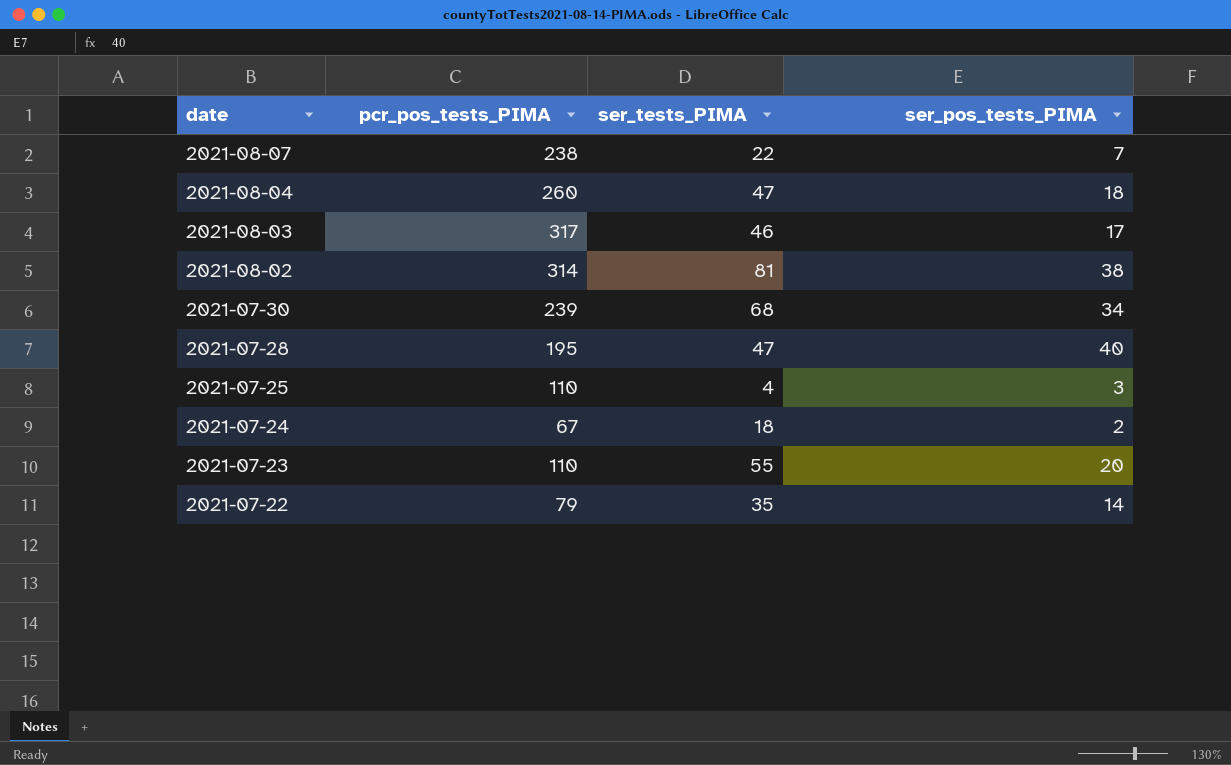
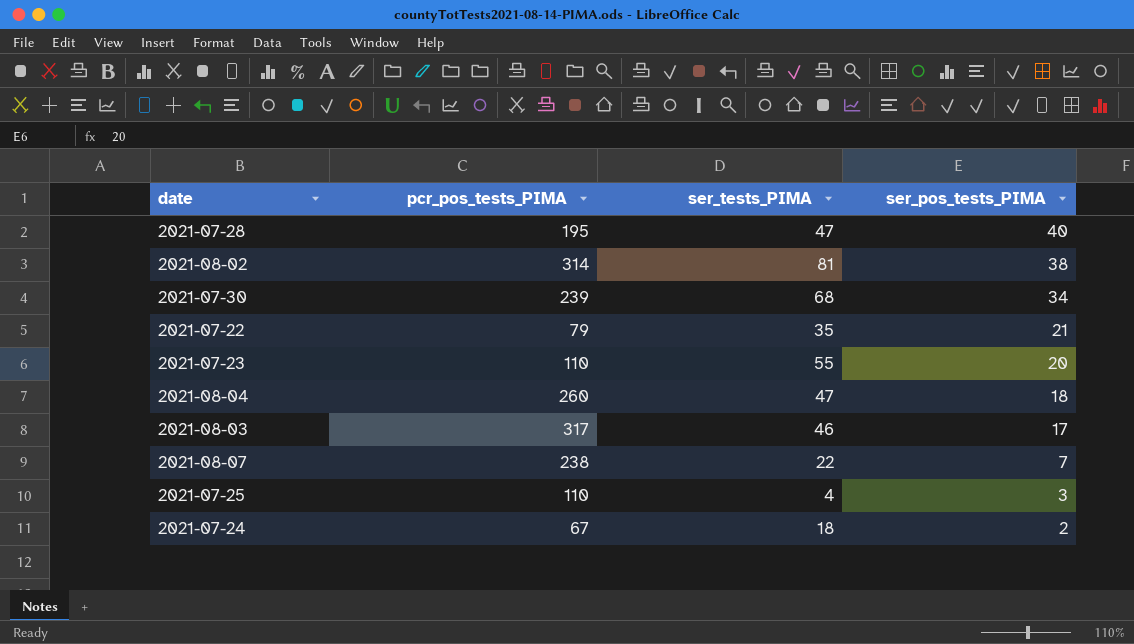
row order: date descending -> ser_pos_tests_PIMA descending
2021-07-22 | ser_pos_tests_PIMA: 14 -> 21

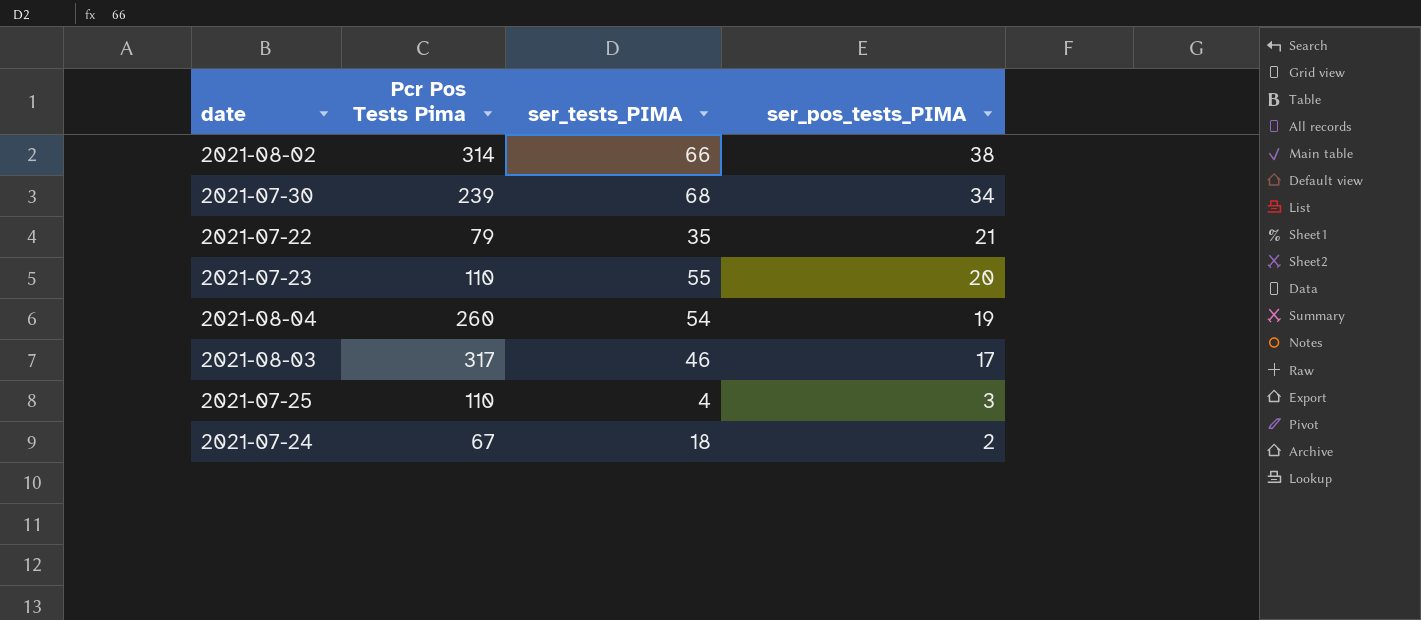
column name: pcr_pos_tests_PIMA -> Pcr Pos Tests Pima
row 2021-07-28: 195 | 47 | 40 -> none
row 2021-08-07: 238 | 22 | 7 -> none
2021-08-02 | ser_tests_PIMA: 81 -> 66
2021-08-04 | ser_tests_PIMA: 47 -> 54
2021-08-04 | ser_pos_tests_PIMA: 18 -> 19

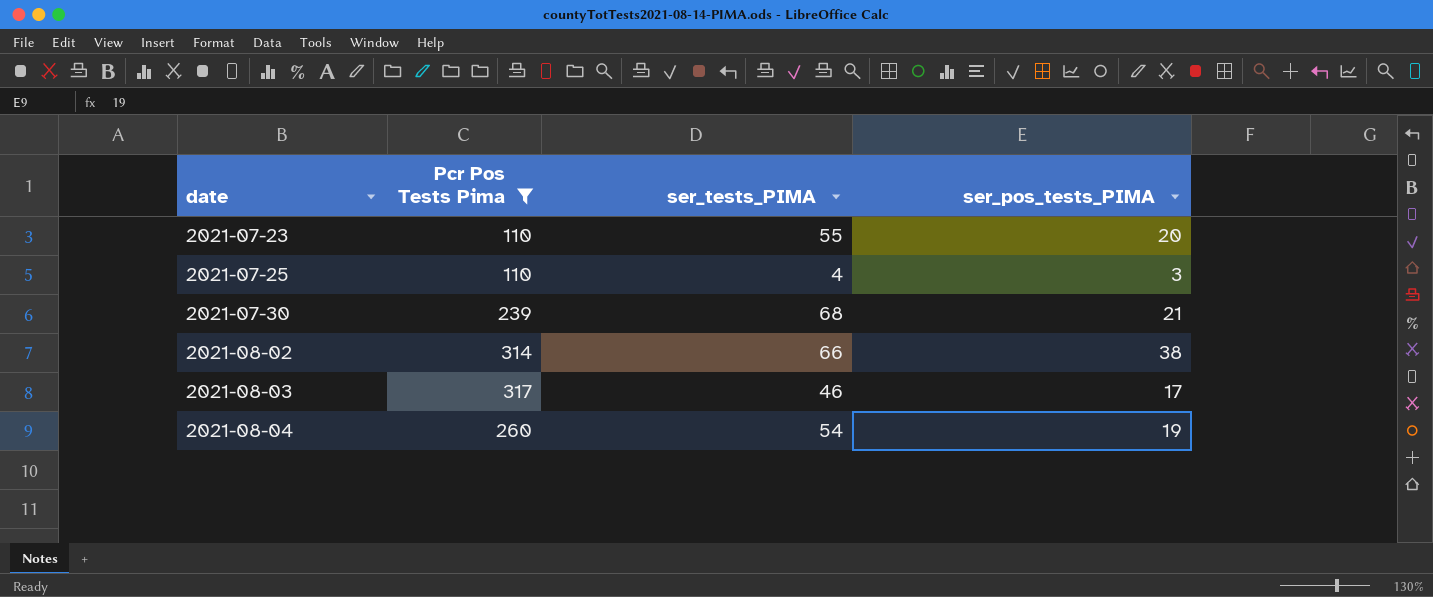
filter: none -> Pcr Pos Tests Pima >= 110
row order: ser_pos_tests_PIMA descending -> date ascending
2021-07-30 | ser_pos_tests_PIMA: 34 -> 21

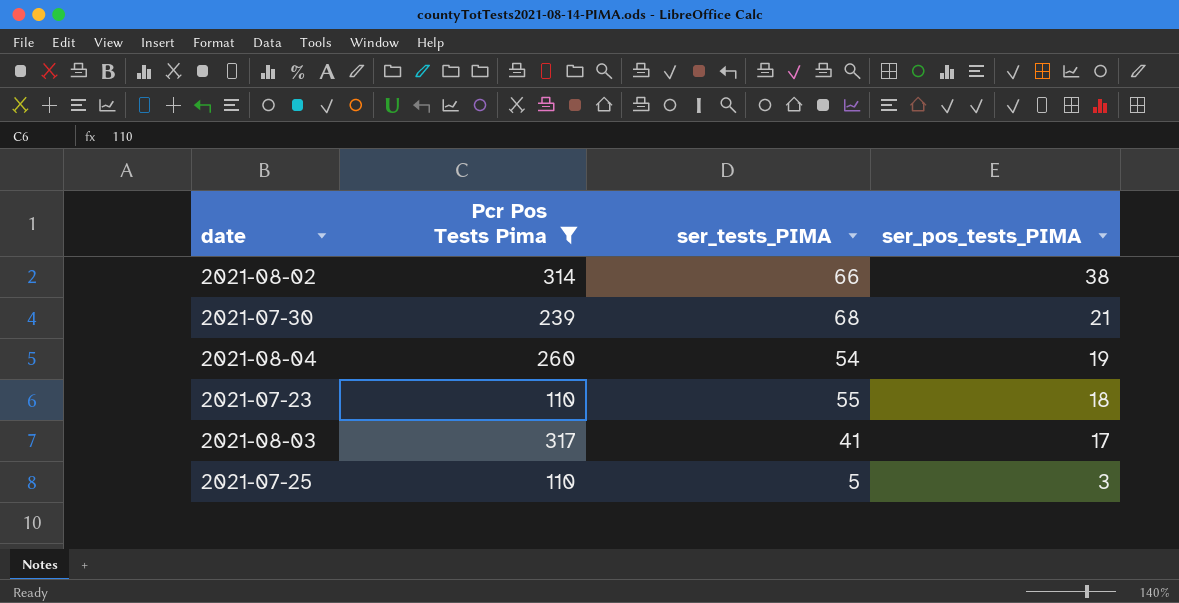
row order: date ascending -> ser_pos_tests_PIMA descending
2021-07-23 | ser_pos_tests_PIMA: 20 -> 18
2021-08-03 | ser_tests_PIMA: 46 -> 41
2021-07-25 | ser_tests_PIMA: 4 -> 5

